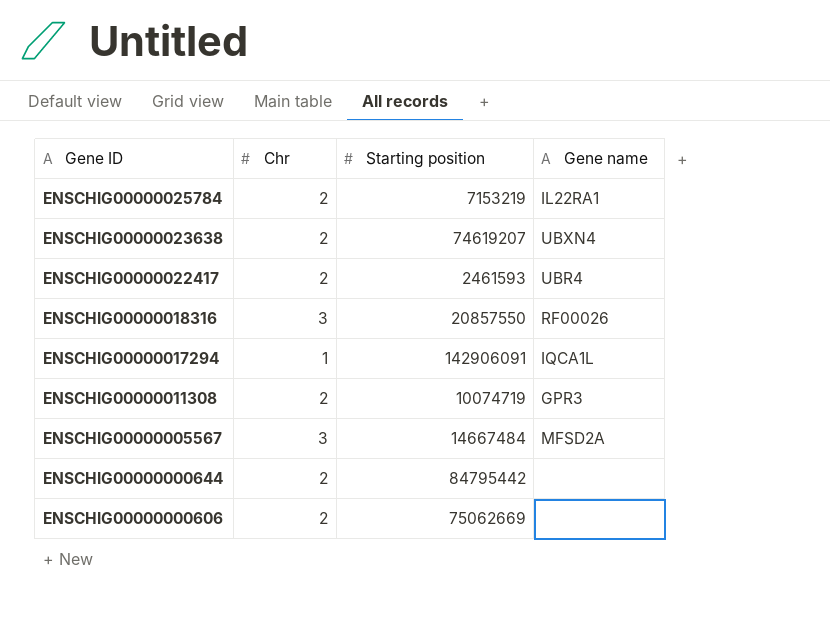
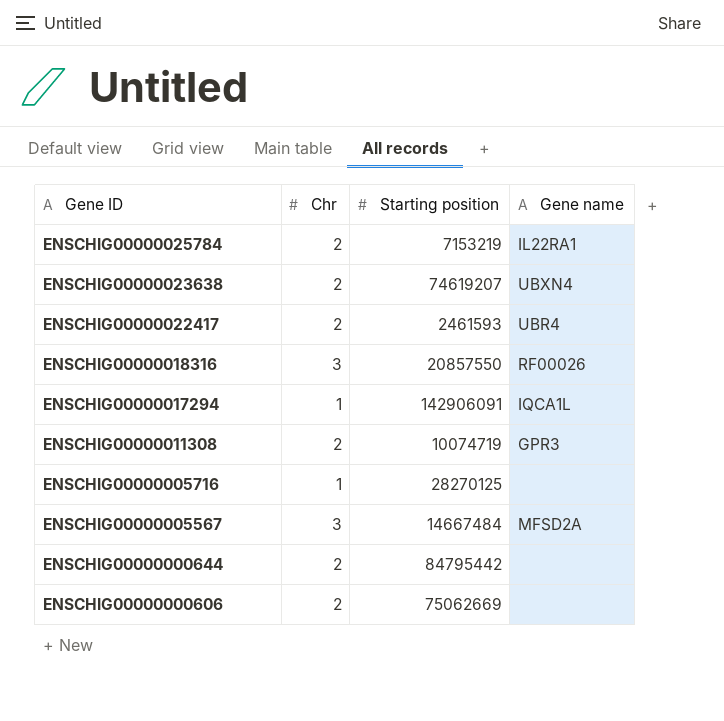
row ENSCHIG00000005716: none -> 1 | 28270125 | none

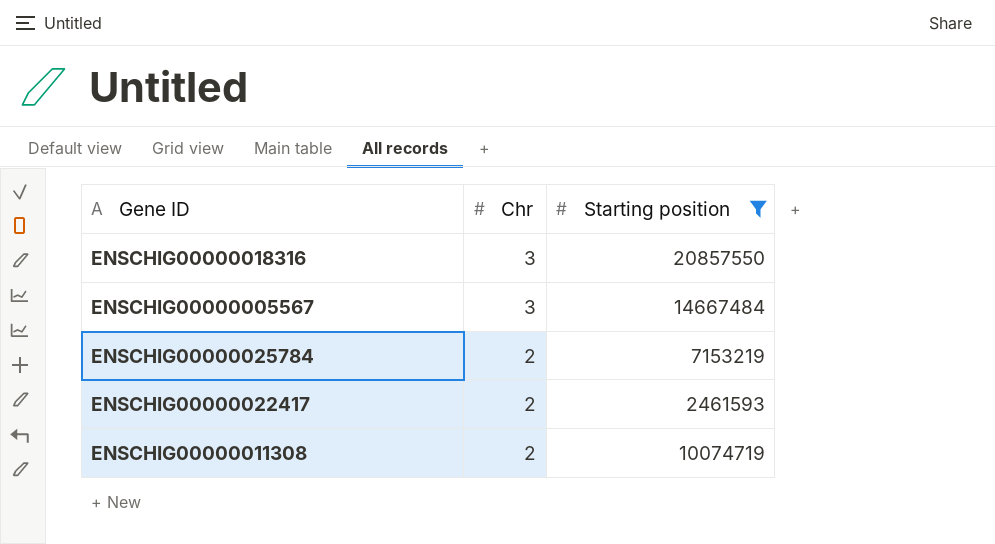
filter: none -> Starting position <= 20857550
row order: Gene ID descending -> Chr descending
column Gene name | position: 4 -> none

